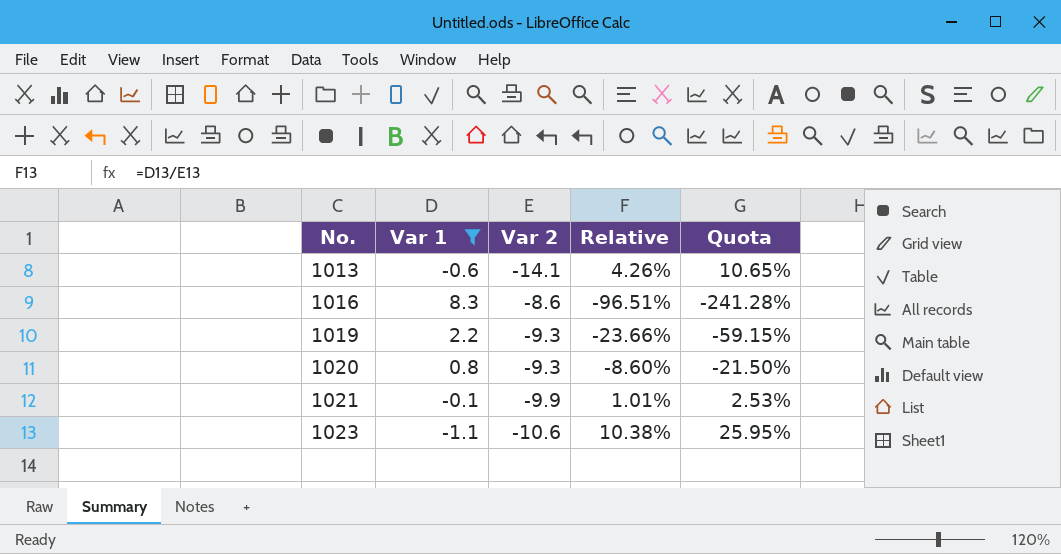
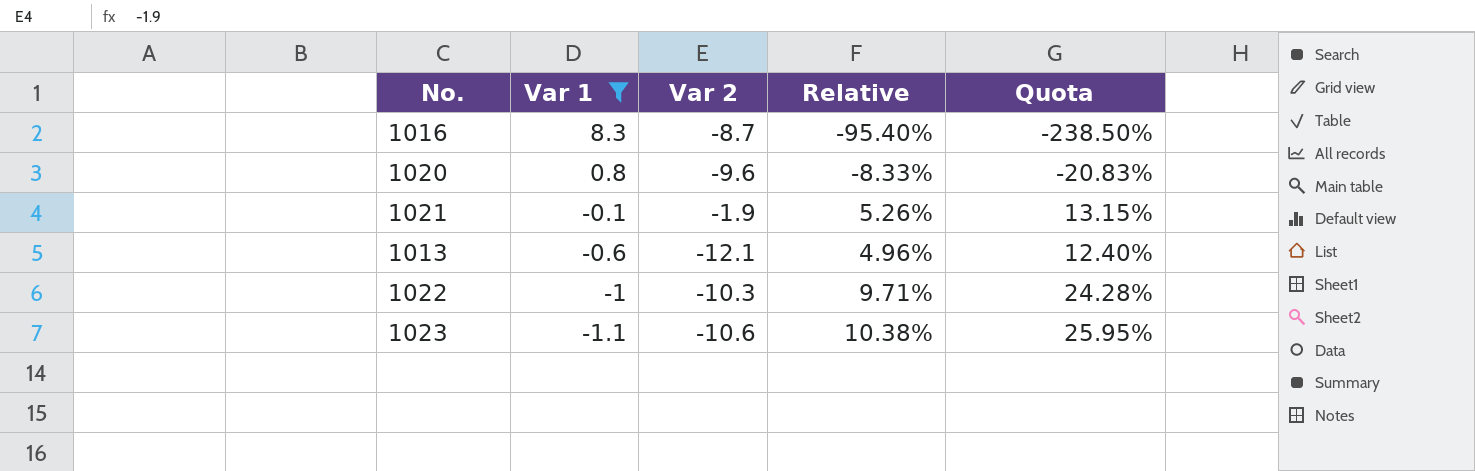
row order: No. ascending -> Var 1 descending
row 1019: 2.2 | -9.3 | -23.66% | -59.15% -> none
1016 | Var 2: -8.6 -> -8.7
1016 | Relative: -96.51% -> -95.40%
1016 | Quota: -241.28% -> -238.50%
1020 | Var 2: -9.3 -> -9.6
1020 | Relative: -8.60% -> -8.33%
1020 | Quota: -21.50% -> -20.83%
1021 | Var 2: -9.9 -> -1.9
1021 | Relative: 1.01% -> 5.26%
1021 | Quota: 2.53% -> 13.15%
1013 | Var 2: -14.1 -> -12.1
1013 | Relative: 4.26% -> 4.96%
1013 | Quota: 10.65% -> 12.40%
row 1022: none -> -1 | -10.3 | 9.71% | 24.28%

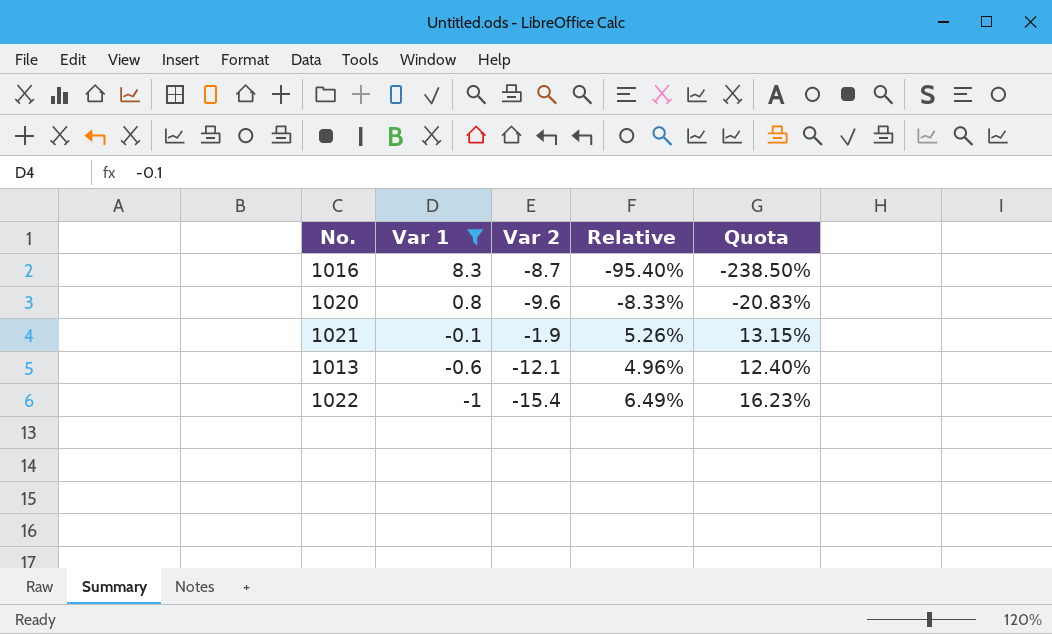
row 1023: -1.1 | -10.6 | 10.38% | 25.95% -> none
1022 | Var 2: -10.3 -> -15.4
1022 | Relative: 9.71% -> 6.49%
1022 | Quota: 24.28% -> 16.23%

